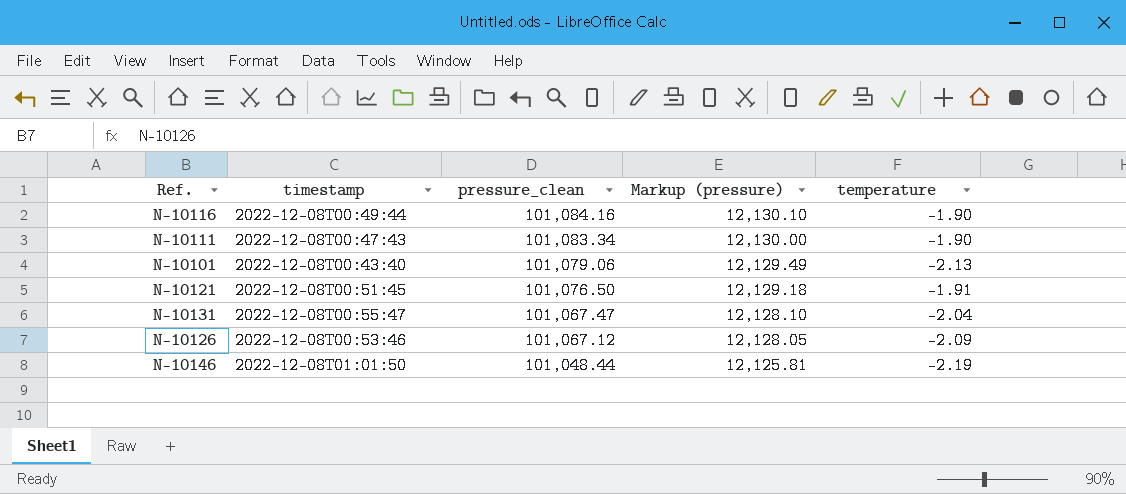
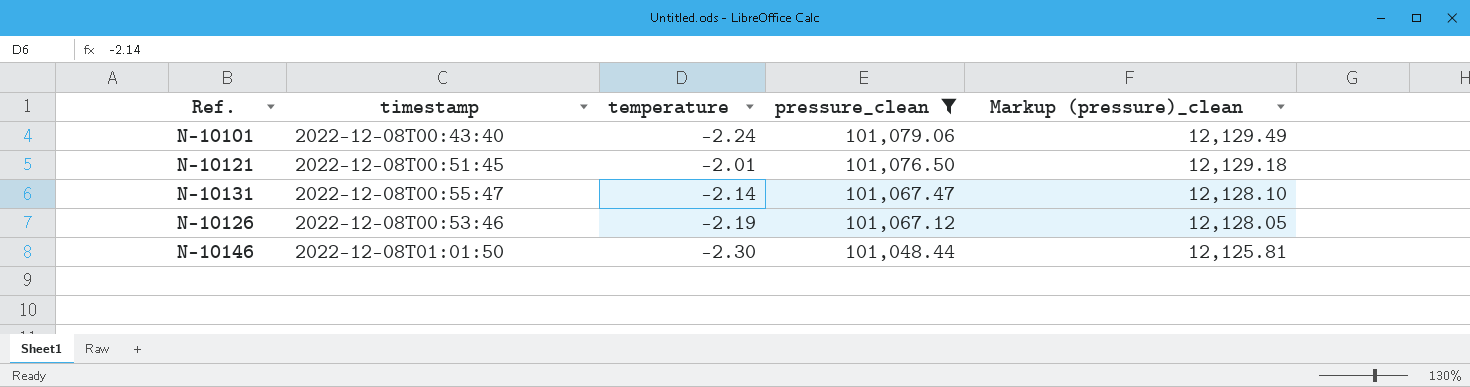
filter: none -> pressure_clean <= 101,079.06
column temperature | position: 5 -> 3
column name: Markup (pressure) -> Markup (pressure)_clean
N-10101 | temperature: -2.13 -> -2.24
N-10121 | temperature: -1.91 -> -2.01
N-10131 | temperature: -2.04 -> -2.14
N-10126 | temperature: -2.09 -> -2.19
N-10146 | temperature: -2.19 -> -2.30

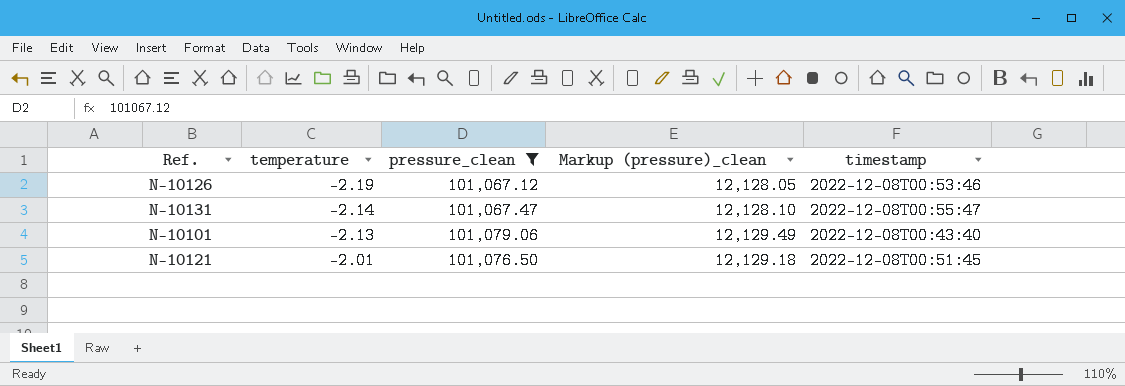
row order: pressure_clean descending -> temperature ascending
column timestamp | position: 2 -> 5
row N-10146: 2022-12-08T01:01:50 | -2.30 | 101,048.44 | 12,125.81 -> none
N-10101 | temperature: -2.24 -> -2.13

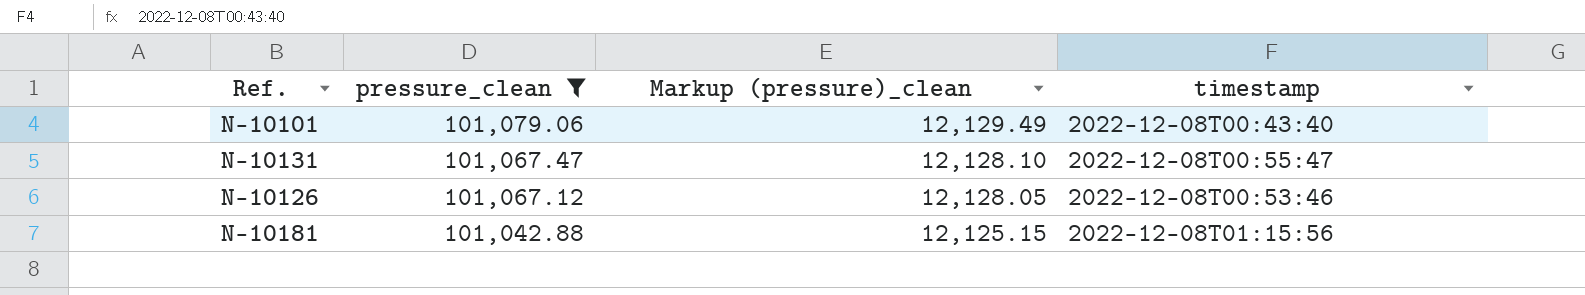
row order: temperature ascending -> pressure_clean descending
column temperature | position: 2 -> none
row N-10121: -2.01 | 101,076.50 | 12,129.18 | 2022-12-08T00:51:45 -> none
row N-10181: none -> 101,042.88 | 12,125.15 | 2022-12-08T01:15:56

